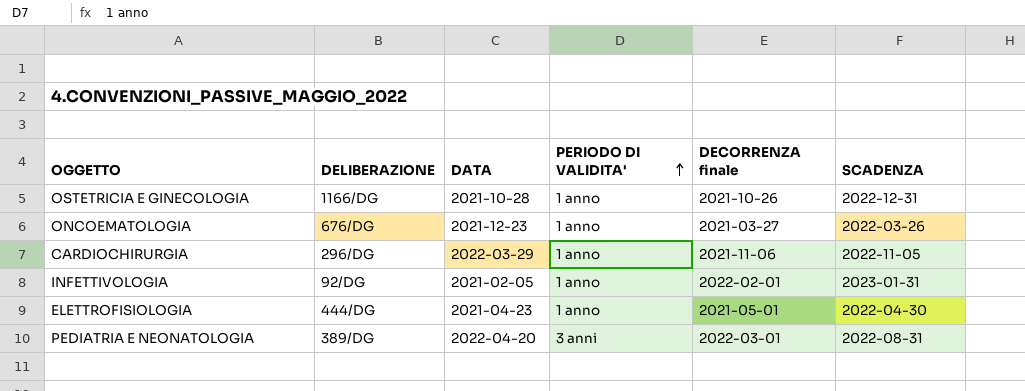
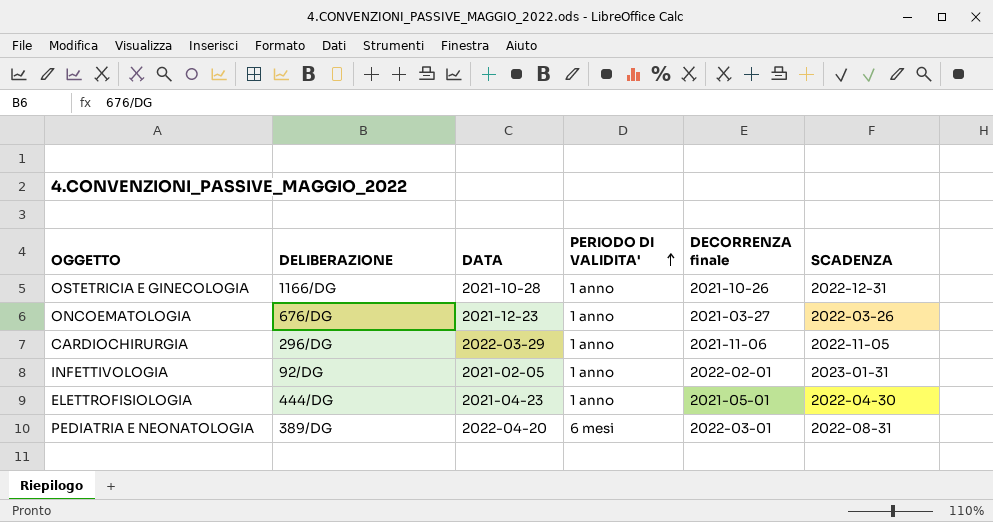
PEDIATRIA E NEONATOLOGIA | PERIODO DI VALIDITA': 3 anni -> 6 mesi

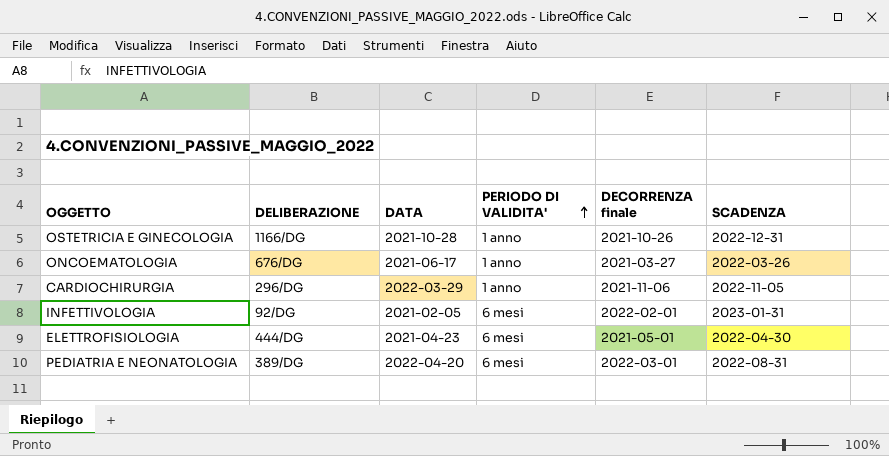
ONCOEMATOLOGIA | DATA: 2021-12-23 -> 2021-06-17
INFETTIVOLOGIA | PERIODO DI VALIDITA': 1 anno -> 6 mesi
ELETTROFISIOLOGIA | PERIODO DI VALIDITA': 1 anno -> 6 mesi

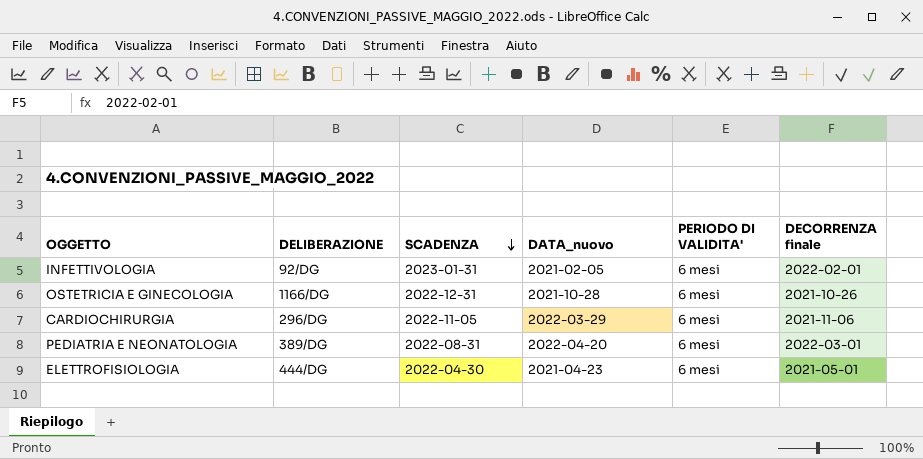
row order: PERIODO DI VALIDITA' ascending -> SCADENZA descending
column SCADENZA | position: 6 -> 3
column name: DATA -> DATA_nuovo
row ONCOEMATOLOGIA: 676/DG | 2021-06-17 | 1 anno | 2021-03-27 | 2022-03-26 -> none
OSTETRICIA E GINECOLOGIA | PERIODO DI VALIDITA': 1 anno -> 6 mesi
CARDIOCHIRURGIA | PERIODO DI VALIDITA': 1 anno -> 6 mesi

